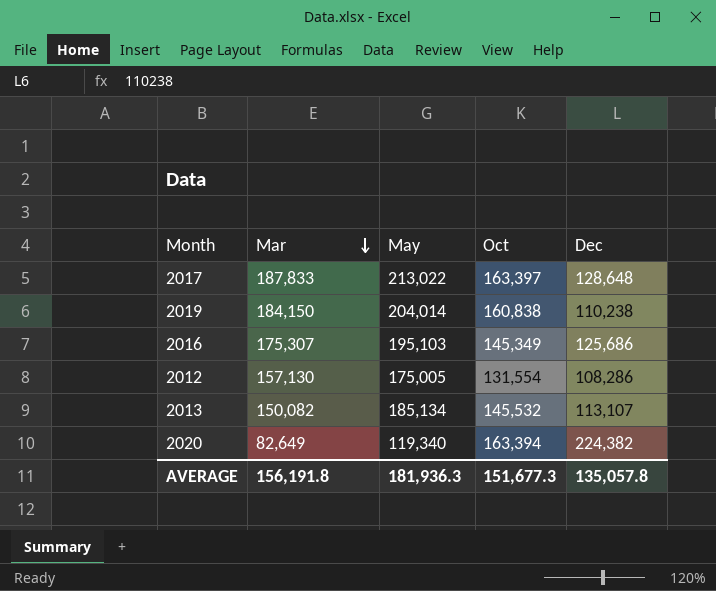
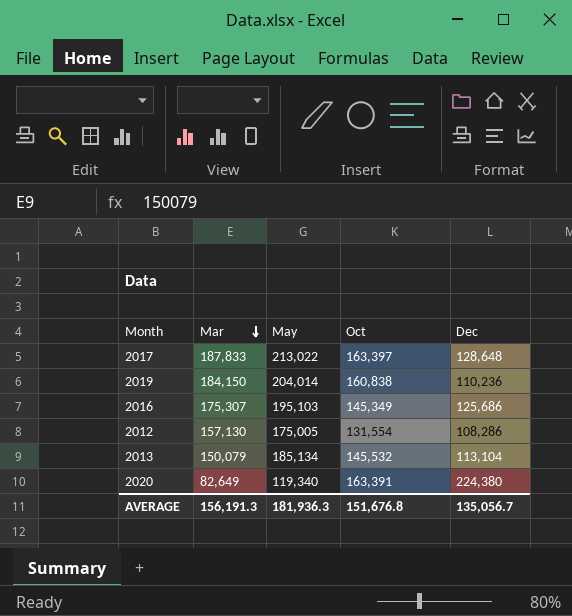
2019 | Dec: 110,238 -> 110,236
2013 | Mar: 150,082 -> 150,079
2013 | Dec: 113,107 -> 113,104
2020 | Oct: 163,394 -> 163,391
2020 | Dec: 224,382 -> 224,380
AVERAGE | Mar: 156,191.8 -> 156,191.3
AVERAGE | Oct: 151,677.3 -> 151,676.8
AVERAGE | Dec: 135,057.8 -> 135,056.7

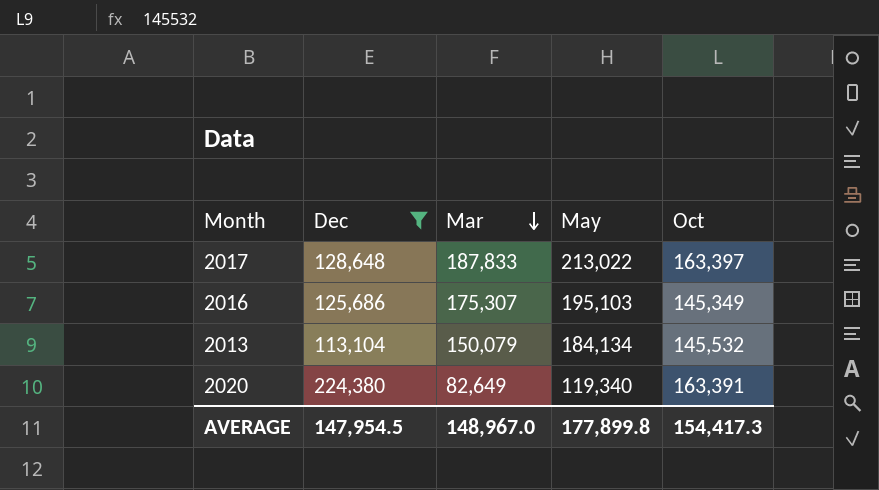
filter: none -> Dec >= 113,104
column Dec | position: 5 -> 2
2013 | May: 185,134 -> 184,134
AVERAGE | Dec: 135,056.7 -> 147,954.5
AVERAGE | Mar: 156,191.3 -> 148,967.0
AVERAGE | May: 181,936.3 -> 177,899.8
AVERAGE | Oct: 151,676.8 -> 154,417.3

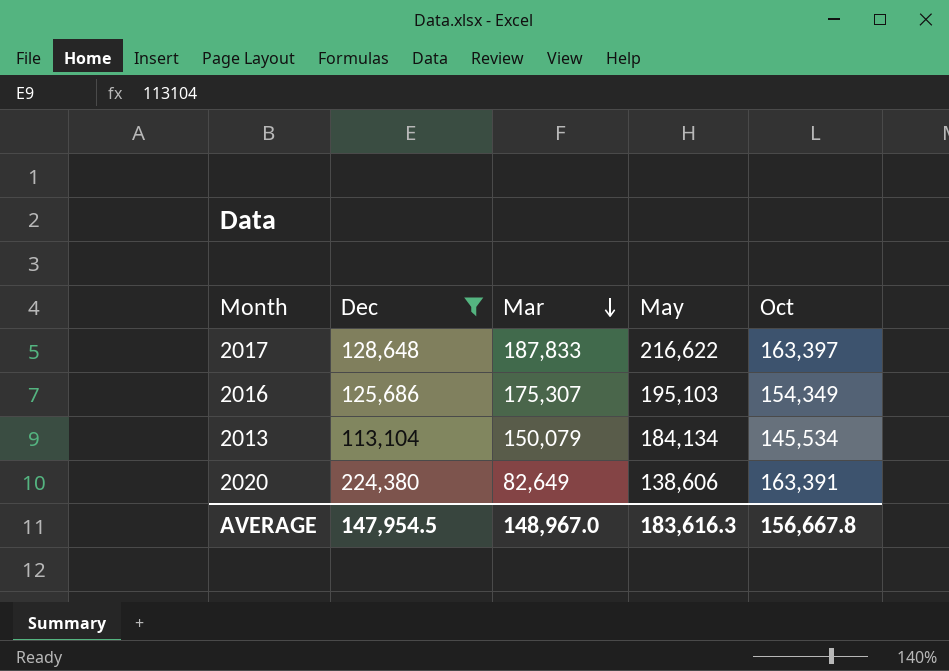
2017 | May: 213,022 -> 216,622
2016 | Oct: 145,349 -> 154,349
2013 | Oct: 145,532 -> 145,534
2020 | May: 119,340 -> 138,606
AVERAGE | May: 177,899.8 -> 183,616.3
AVERAGE | Oct: 154,417.3 -> 156,667.8

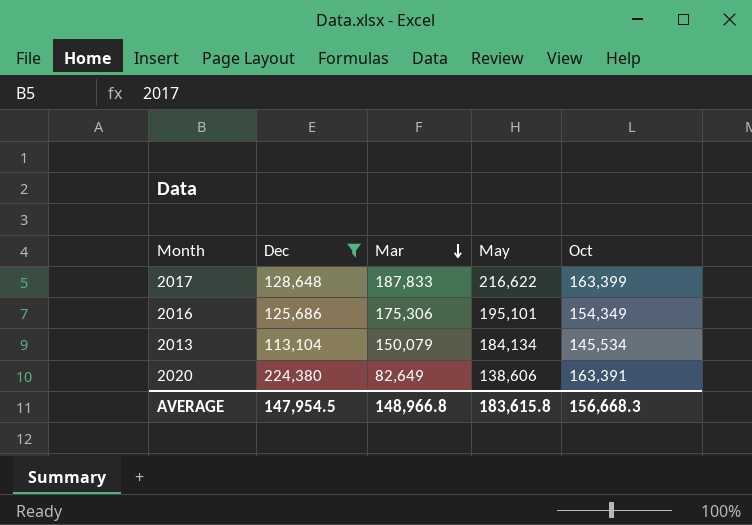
2017 | Oct: 163,397 -> 163,399
2016 | Mar: 175,307 -> 175,306
2016 | May: 195,103 -> 195,101
AVERAGE | Mar: 148,967.0 -> 148,966.8
AVERAGE | May: 183,616.3 -> 183,615.8
AVERAGE | Oct: 156,667.8 -> 156,668.3

